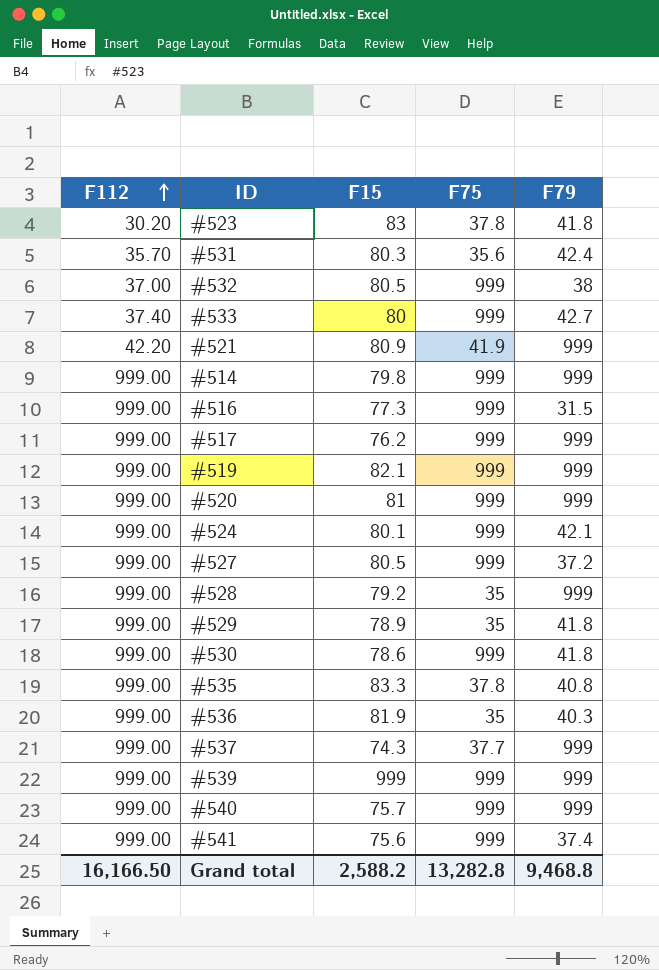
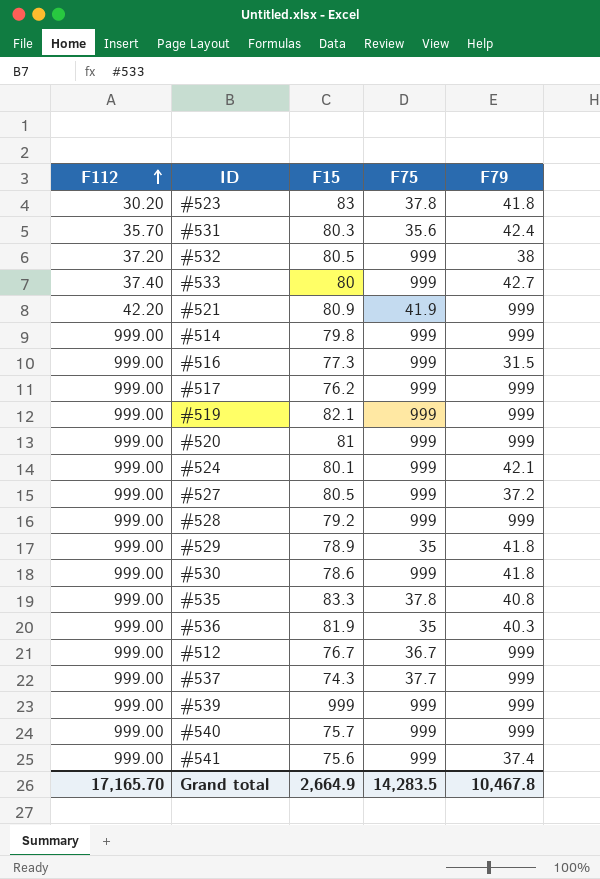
#532 | F112: 37.00 -> 37.20
#528 | F75: 35 -> 999
row #512: none -> 999.00 | 76.7 | 36.7 | 999
Grand total | F112: 16,166.50 -> 17,165.70
Grand total | F15: 2,588.2 -> 2,664.9
Grand total | F75: 13,282.8 -> 14,283.5
Grand total | F79: 9,468.8 -> 10,467.8

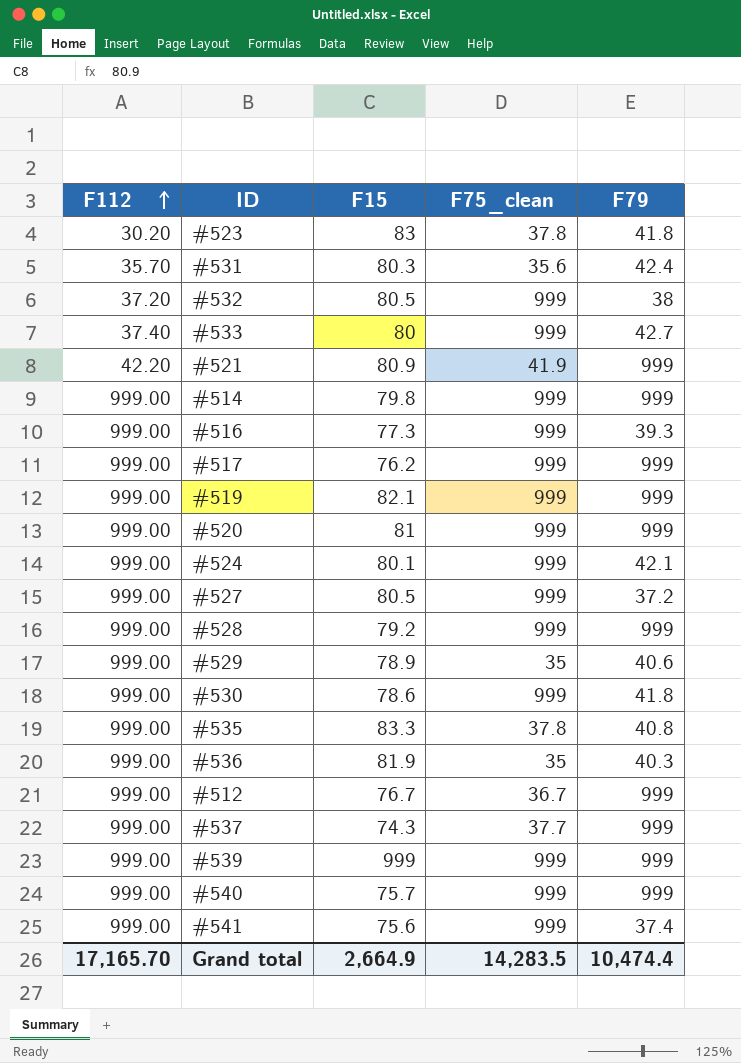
column name: F75 -> F75_clean
#516 | F79: 31.5 -> 39.3
#529 | F79: 41.8 -> 40.6
Grand total | F79: 10,467.8 -> 10,474.4

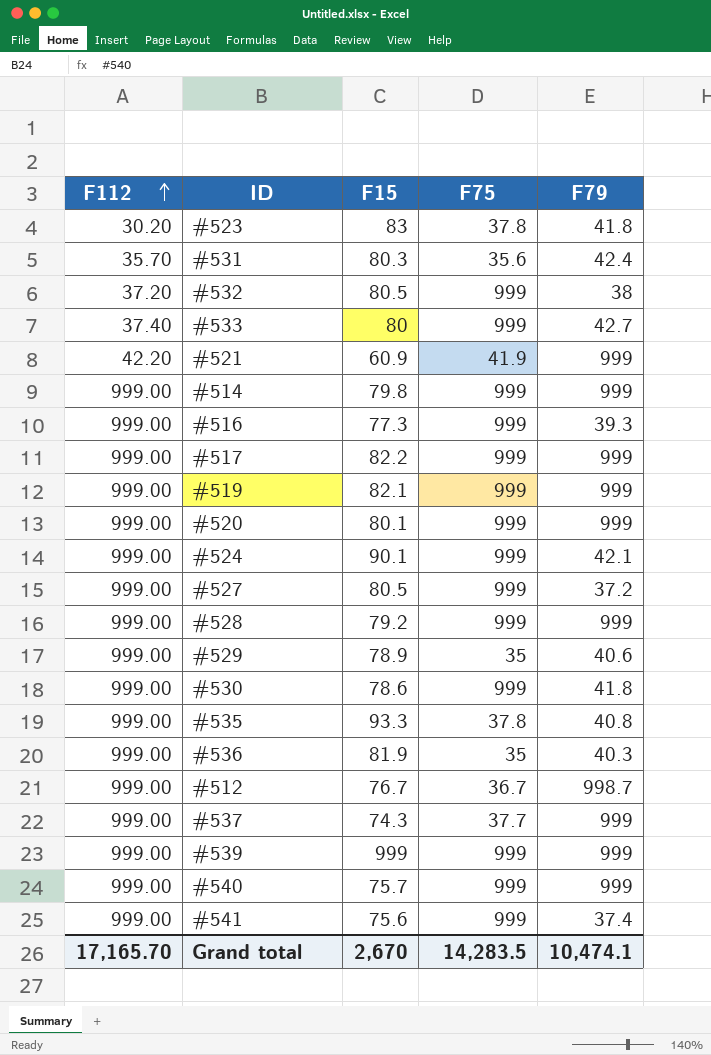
column name: F75_clean -> F75
#521 | F15: 80.9 -> 60.9
#517 | F15: 76.2 -> 82.2
#520 | F15: 81 -> 80.1
#524 | F15: 80.1 -> 90.1
#535 | F15: 83.3 -> 93.3
#512 | F79: 999 -> 998.7
Grand total | F15: 2,664.9 -> 2,670
Grand total | F79: 10,474.4 -> 10,474.1

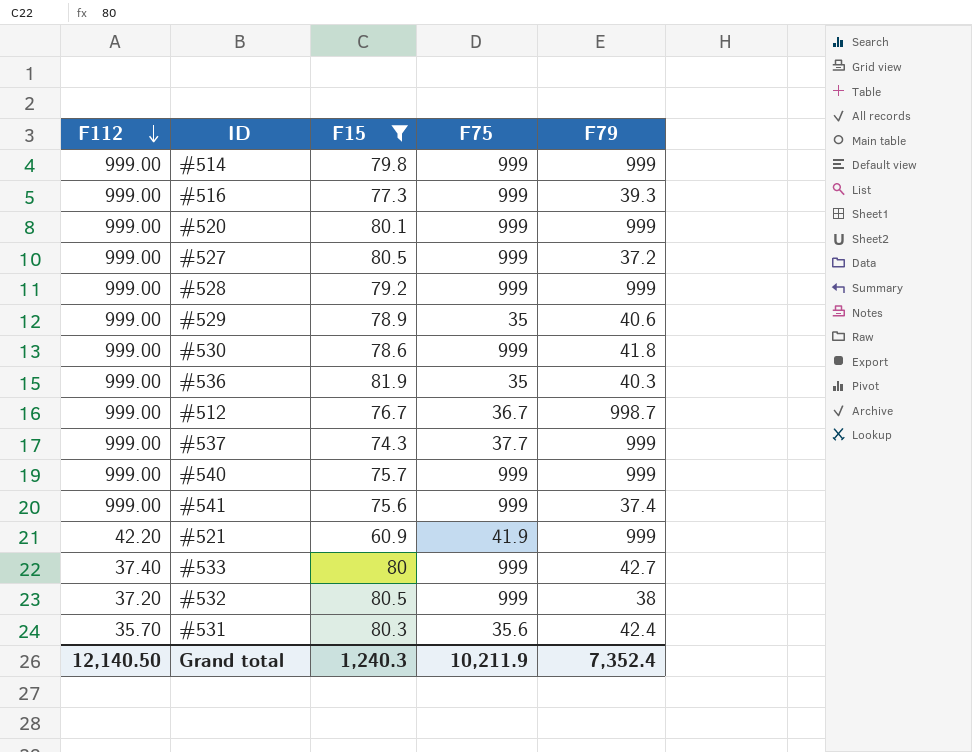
filter: none -> F15 <= 81.9
row order: F112 ascending -> F112 descending
Grand total | F112: 17,165.70 -> 12,140.50
Grand total | F15: 2,670 -> 1,240.3
Grand total | F75: 14,283.5 -> 10,211.9
Grand total | F79: 10,474.1 -> 7,352.4

